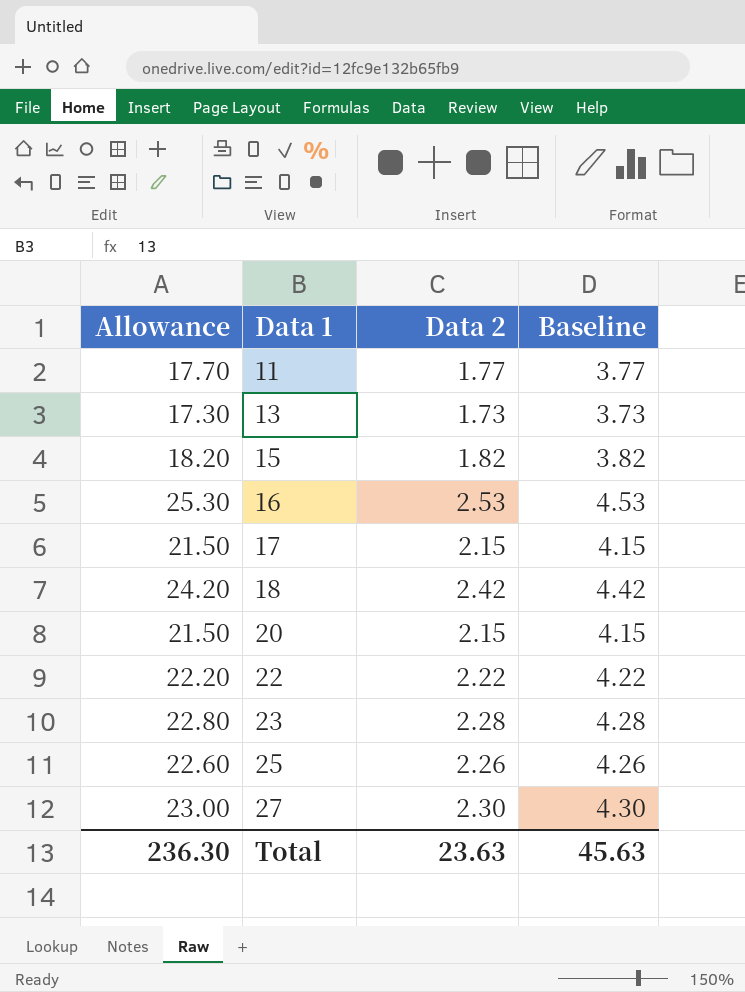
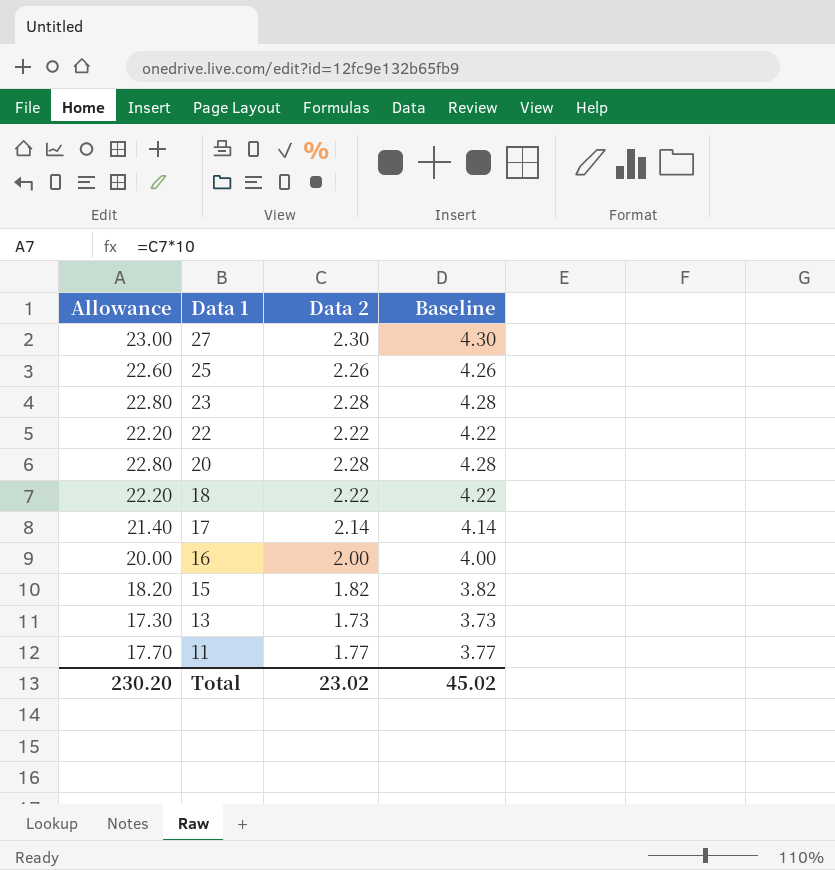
row order: Data 1 ascending -> Data 1 descending
20 | Allowance: 21.50 -> 22.80
20 | Data 2: 2.15 -> 2.28
20 | Baseline: 4.15 -> 4.28
18 | Allowance: 24.20 -> 22.20
18 | Data 2: 2.42 -> 2.22
18 | Baseline: 4.42 -> 4.22
17 | Allowance: 21.50 -> 21.40
17 | Data 2: 2.15 -> 2.14
17 | Baseline: 4.15 -> 4.14
16 | Allowance: 25.30 -> 20.00
16 | Data 2: 2.53 -> 2.00
16 | Baseline: 4.53 -> 4.00
Total | Allowance: 236.30 -> 230.20
Total | Data 2: 23.63 -> 23.02
Total | Baseline: 45.63 -> 45.02

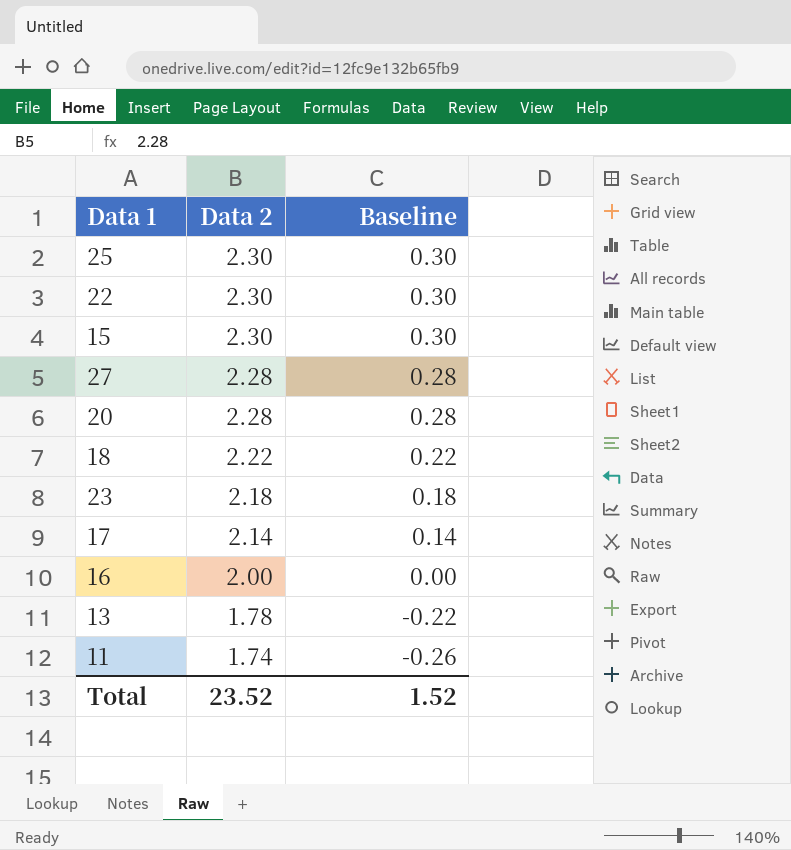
row order: Data 1 descending -> Data 2 descending
column Allowance | formula: [Data 2] * 10 -> none
column Baseline | formula: [Data 2] + 2 -> [Data 2] - 2
25 | Data 2: 2.26 -> 2.30
22 | Data 2: 2.22 -> 2.30
15 | Data 2: 1.82 -> 2.30
27 | Data 2: 2.30 -> 2.28
23 | Data 2: 2.28 -> 2.18
13 | Data 2: 1.73 -> 1.78
11 | Data 2: 1.77 -> 1.74
Total | Data 2: 23.02 -> 23.52
Total | Baseline: 45.02 -> 1.52

